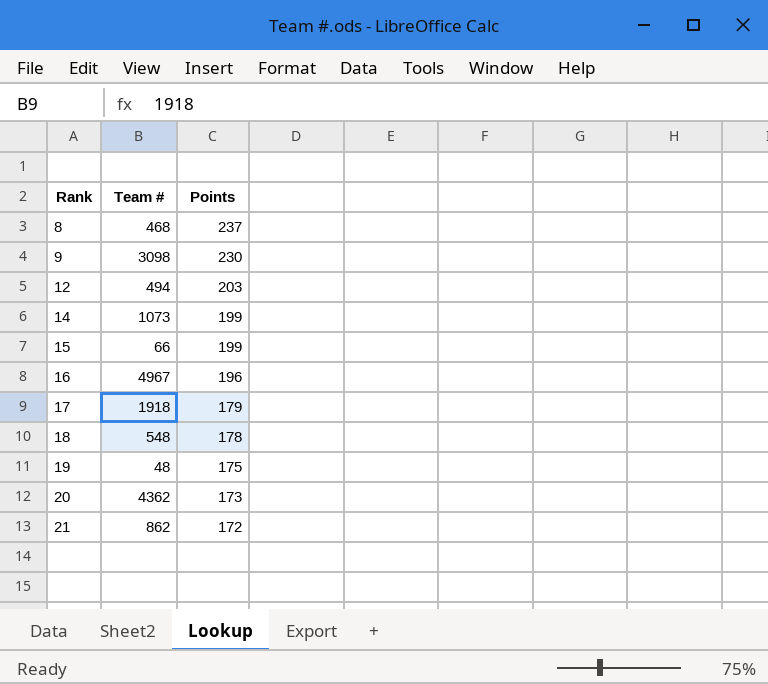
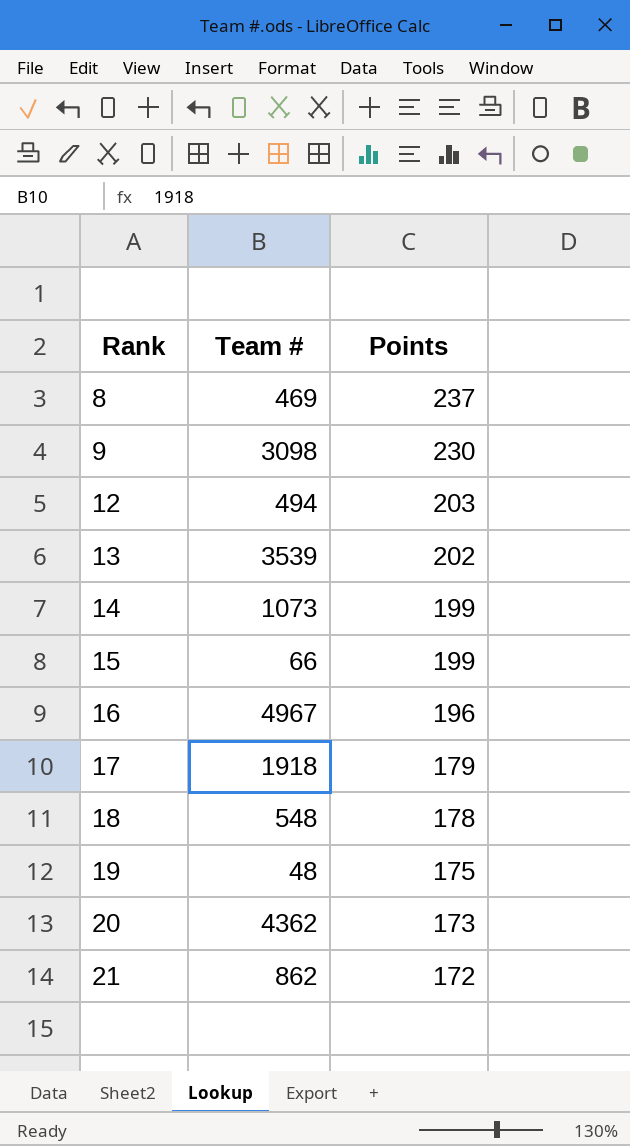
8 | Team #: 468 -> 469
row 13: none -> 3539 | 202

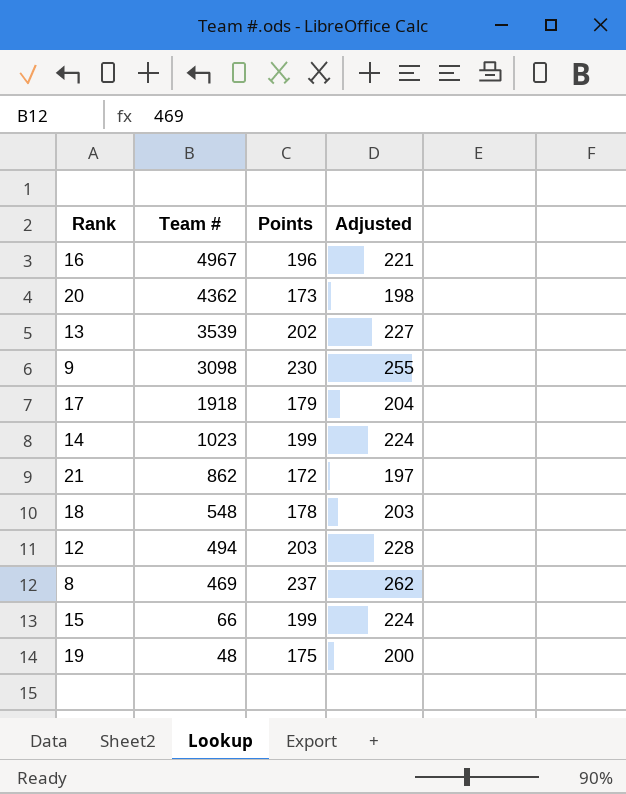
row order: Rank ascending -> Team # descending
column Adjusted | formula: none -> [Points] + 25
14 | Team #: 1073 -> 1023

